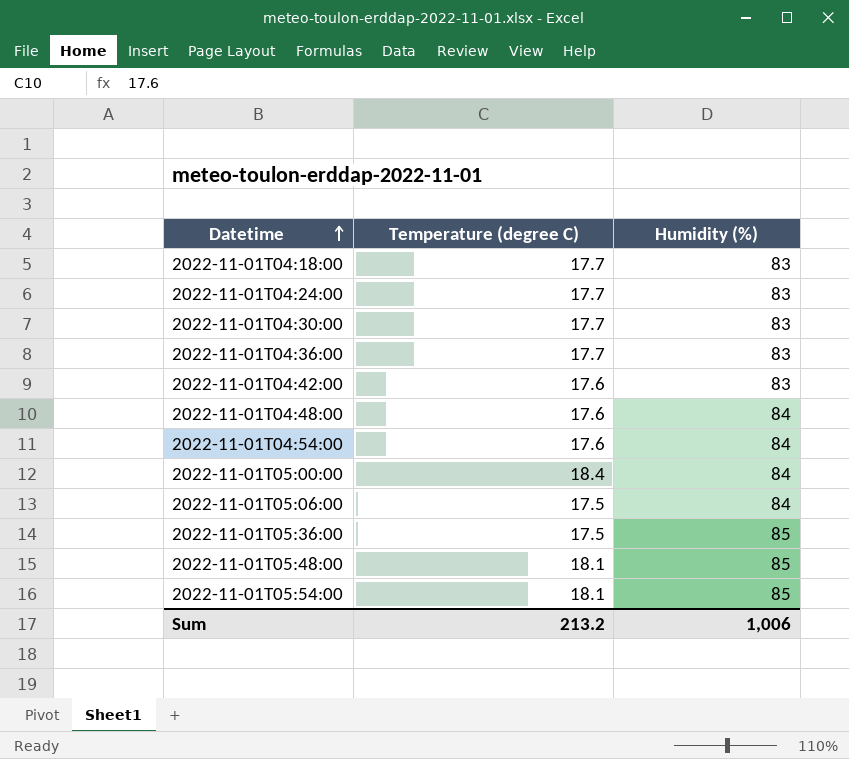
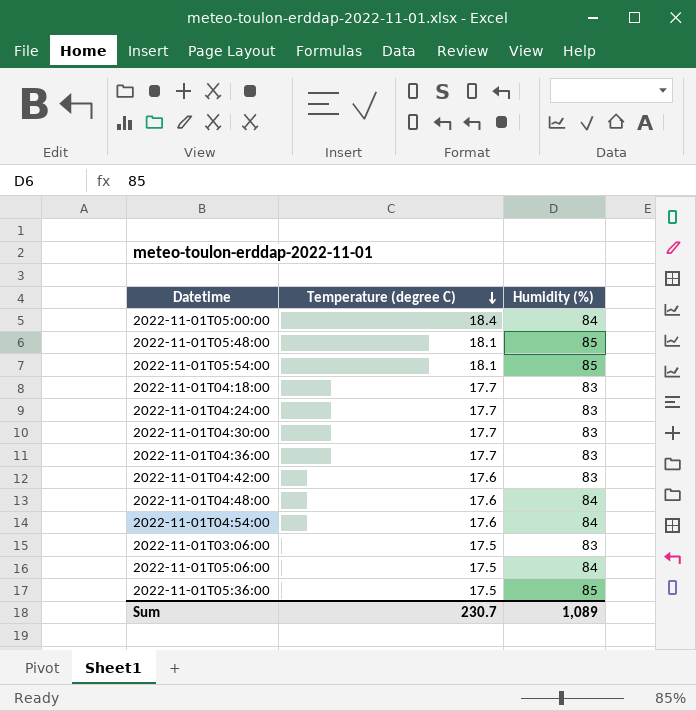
row order: Datetime ascending -> Temperature (degree C) descending
row 2022-11-01T03:06:00: none -> 17.5 | 83
Sum | Temperature (degree C): 213.2 -> 230.7
Sum | Humidity (%): 1,006 -> 1,089

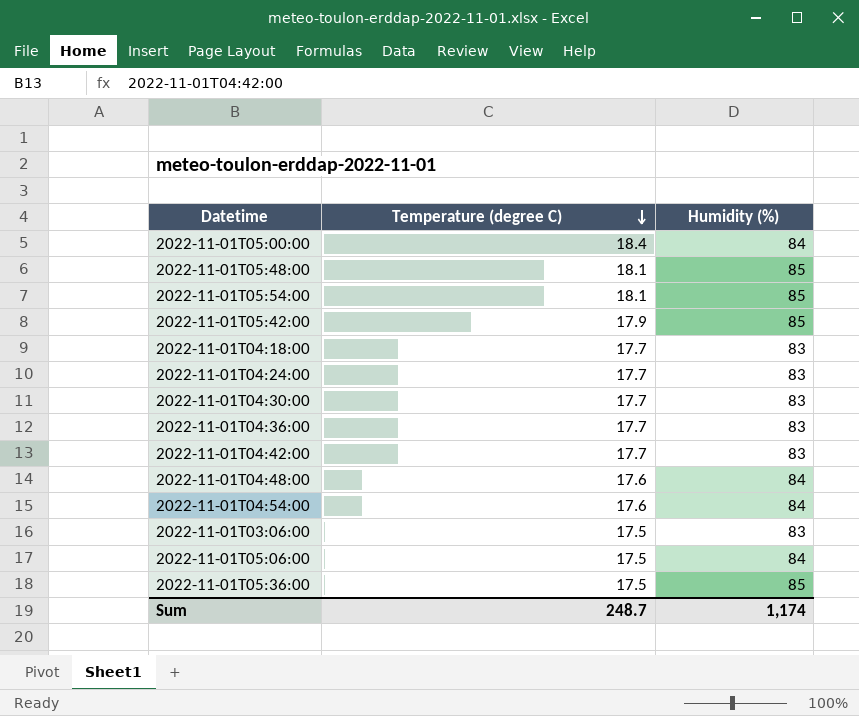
row 2022-11-01T05:42:00: none -> 17.9 | 85
2022-11-01T04:42:00 | Temperature (degree C): 17.6 -> 17.7
Sum | Temperature (degree C): 230.7 -> 248.7
Sum | Humidity (%): 1,089 -> 1,174

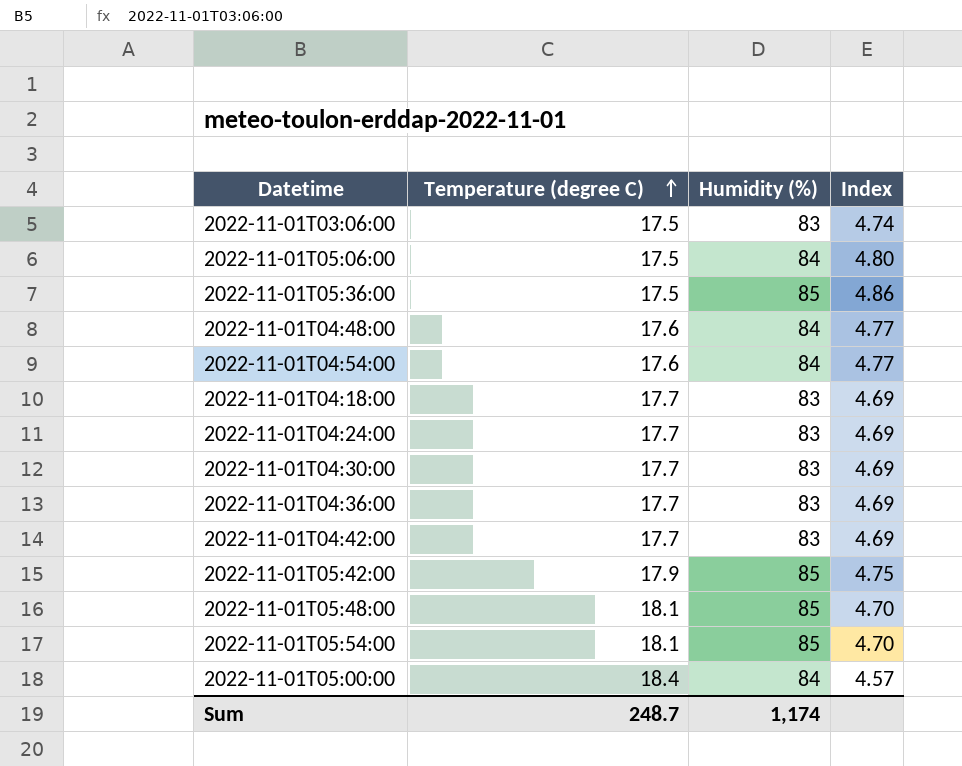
row order: Temperature (degree C) descending -> Temperature (degree C) ascending
column Index | formula: none -> [Humidity (%)] / [Temperature (degree C)]

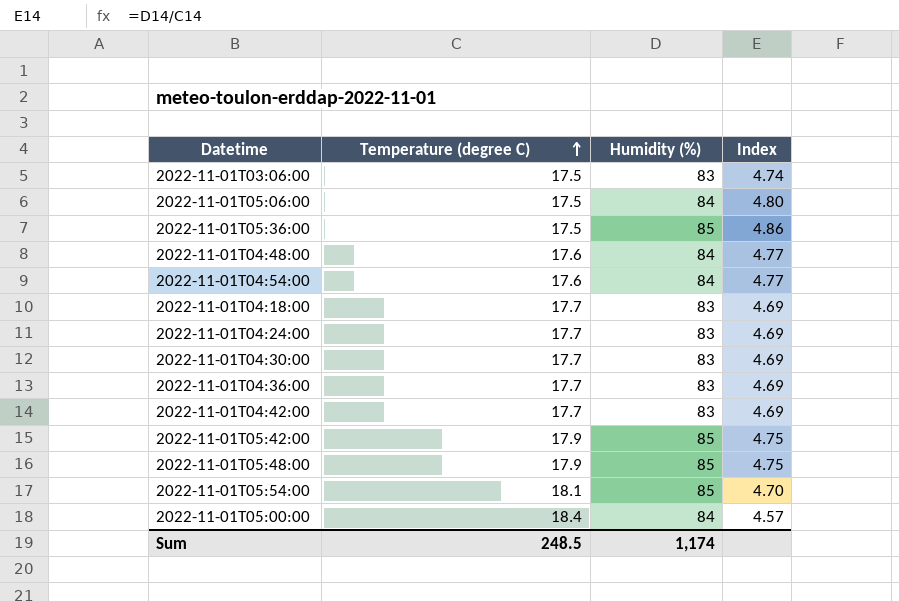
2022-11-01T05:48:00 | Temperature (degree C): 18.1 -> 17.9
2022-11-01T05:48:00 | Index: 4.70 -> 4.75
Sum | Temperature (degree C): 248.7 -> 248.5

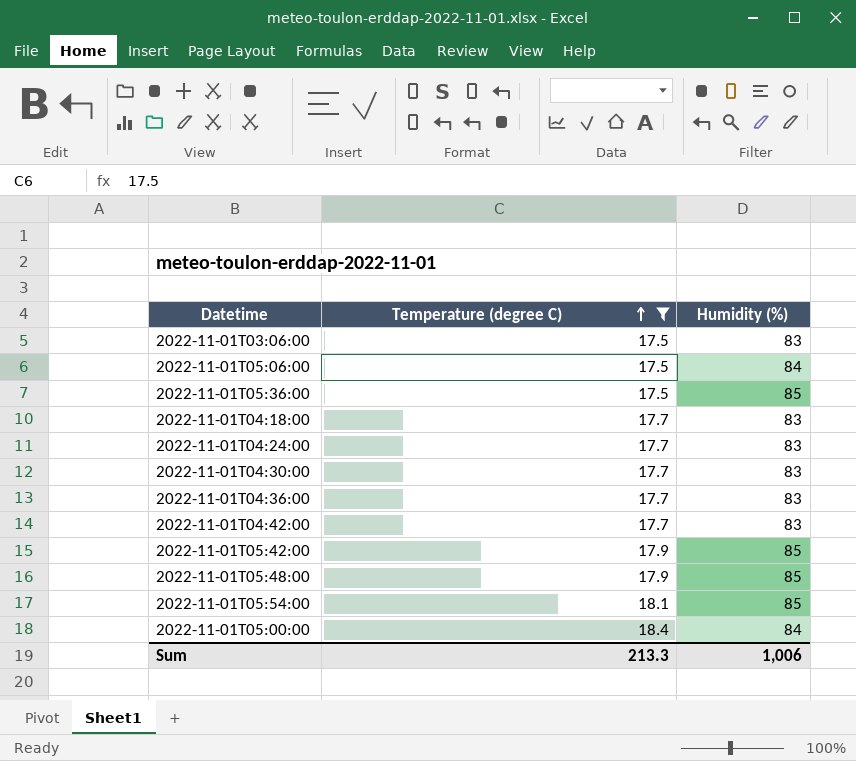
filter: none -> Temperature (degree C) != 17.6
column Index | formula: [Humidity (%)] / [Temperature (degree C)] -> none
Sum | Temperature (degree C): 248.5 -> 213.3
Sum | Humidity (%): 1,174 -> 1,006

